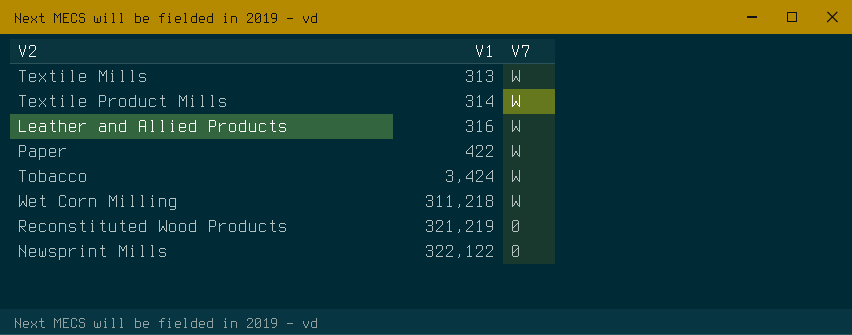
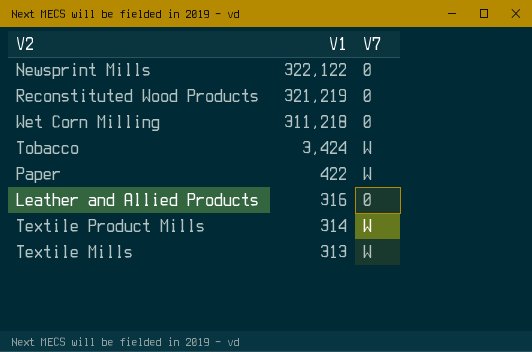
row order: V1 ascending -> V1 descending
Wet Corn Milling | V7: W -> 0
Leather and Allied Products | V7: W -> 0

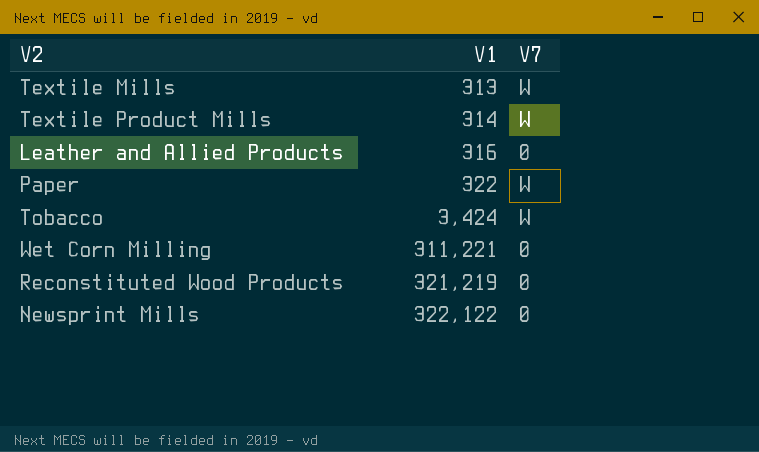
row order: V1 descending -> V1 ascending
Paper | V1: 422 -> 322
Wet Corn Milling | V1: 311,218 -> 311,221

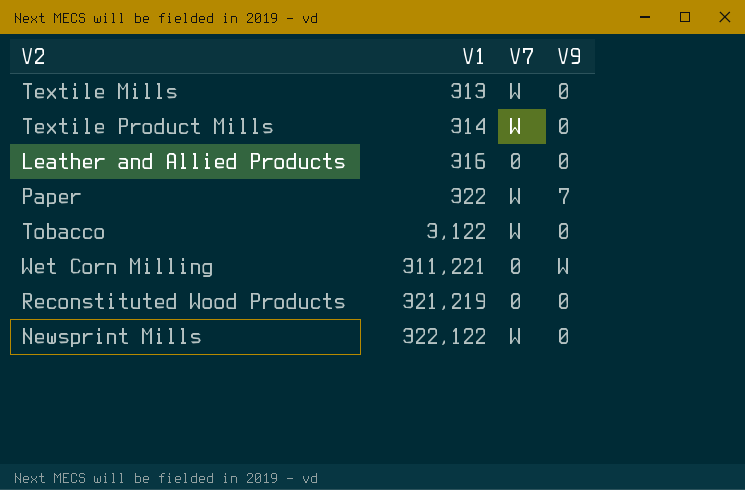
column V9 | position: none -> 4
Tobacco | V1: 3,424 -> 3,122
Newsprint Mills | V7: 0 -> W

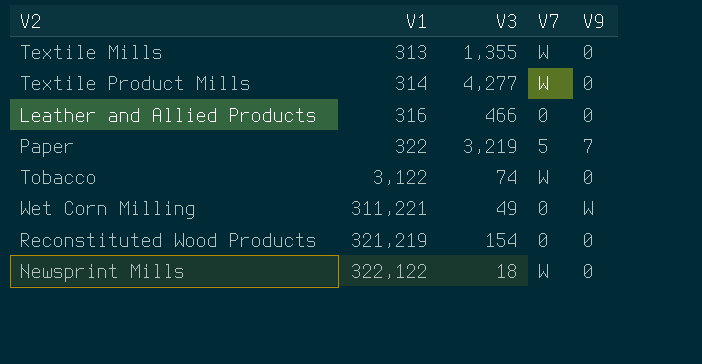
column V3 | position: none -> 3
Paper | V7: W -> 5

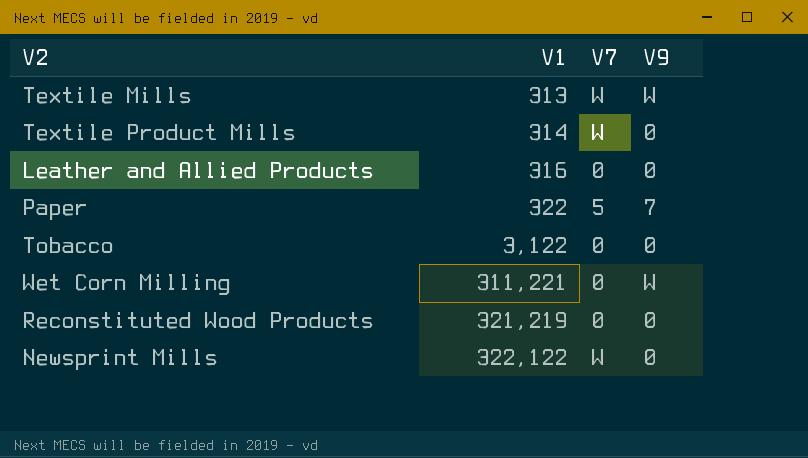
column V3 | position: 3 -> none
Textile Mills | V9: 0 -> W
Tobacco | V7: W -> 0

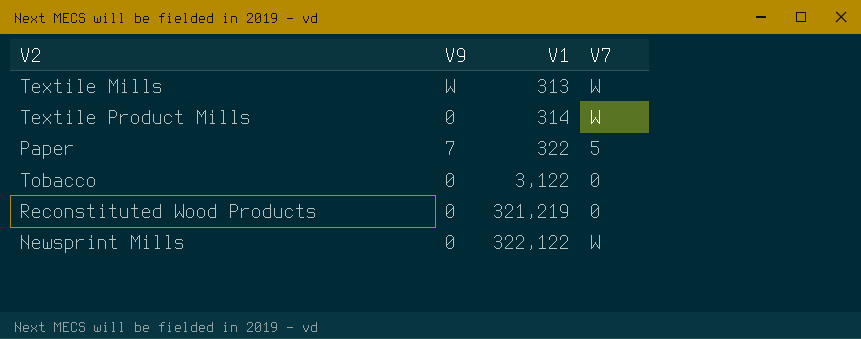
column V9 | position: 4 -> 2
row Leather and Allied Products: 316 | 0 | 0 -> none
row Wet Corn Milling: 311,221 | 0 | W -> none

